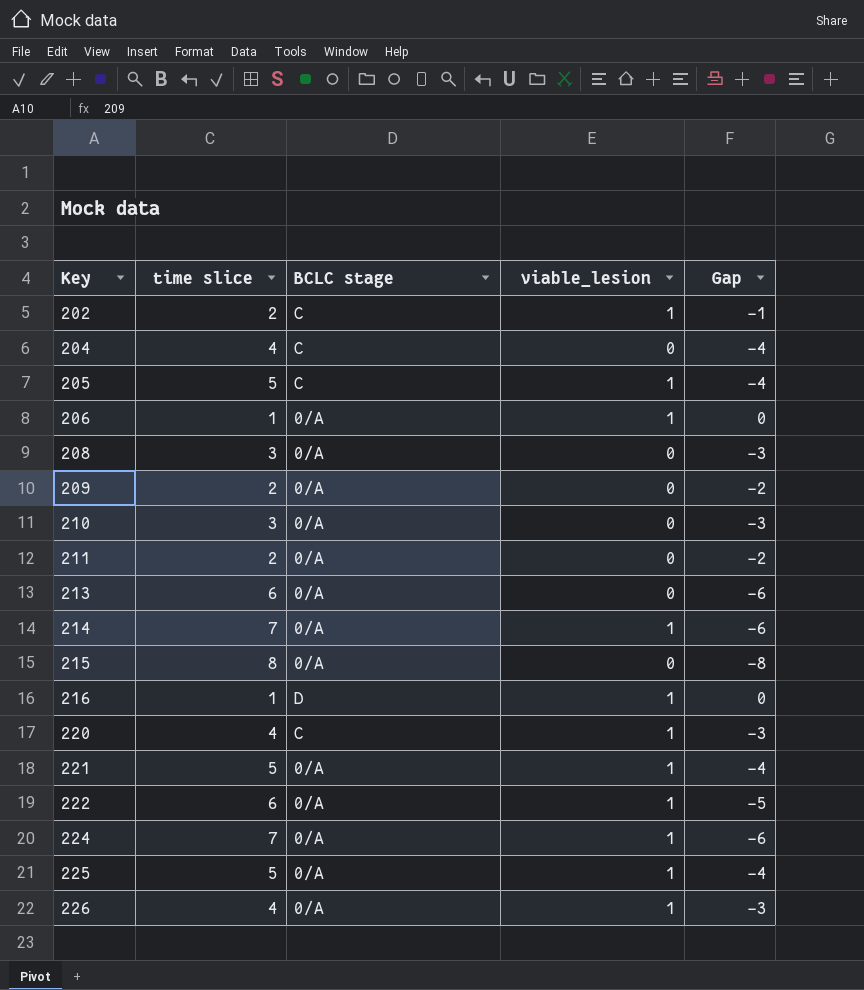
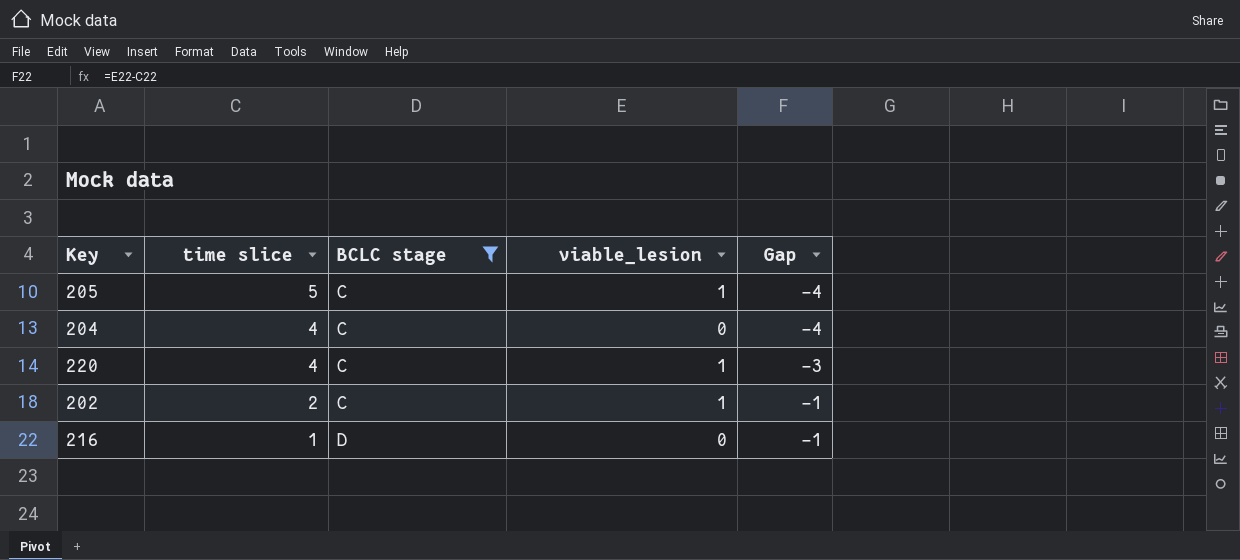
filter: none -> BCLC stage != 0/A
row order: Key ascending -> time slice descending
216 | viable_lesion: 1 -> 0
216 | Gap: 0 -> -1

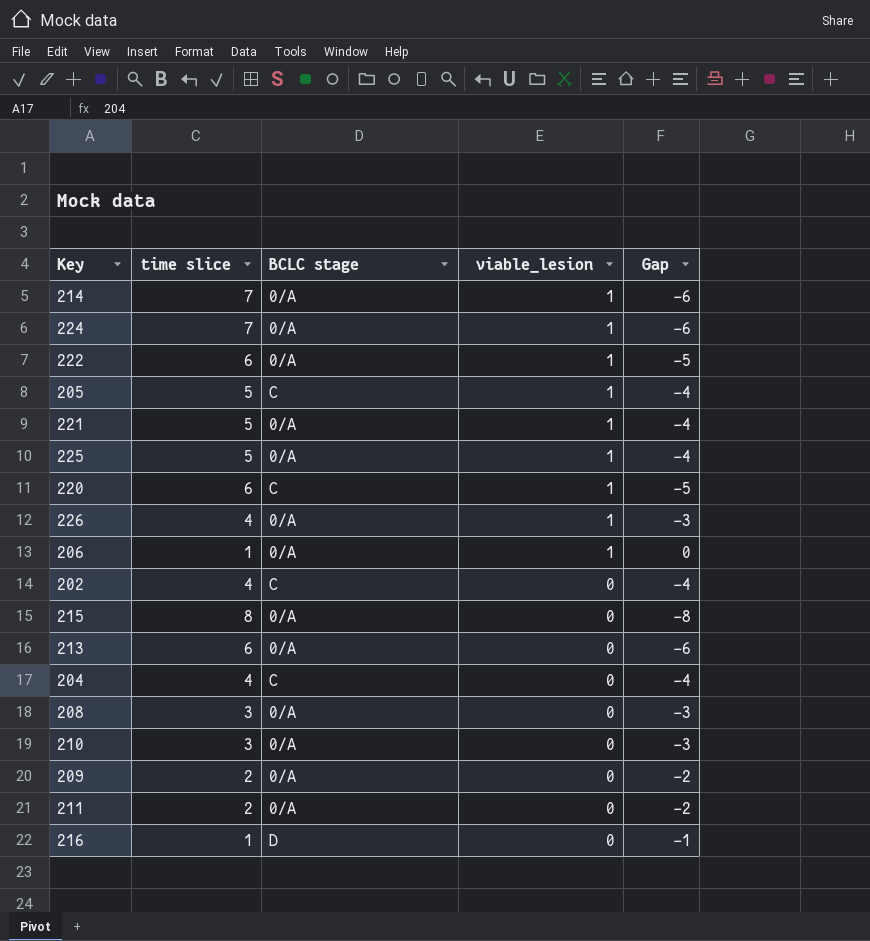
filter: BCLC stage != 0/A -> none
row order: time slice descending -> viable_lesion descending
220 | time slice: 4 -> 6
220 | Gap: -3 -> -5
202 | time slice: 2 -> 4
202 | viable_lesion: 1 -> 0
202 | Gap: -1 -> -4

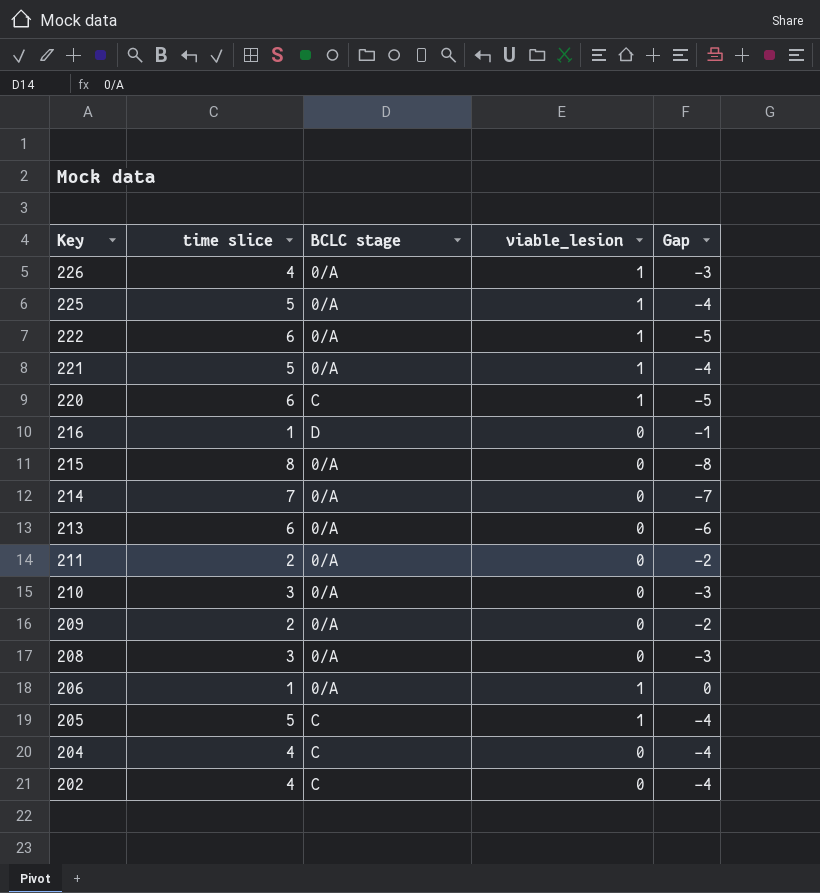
row order: viable_lesion descending -> Key descending
row 224: 7 | 0/A | 1 | -6 -> none
214 | viable_lesion: 1 -> 0
214 | Gap: -6 -> -7

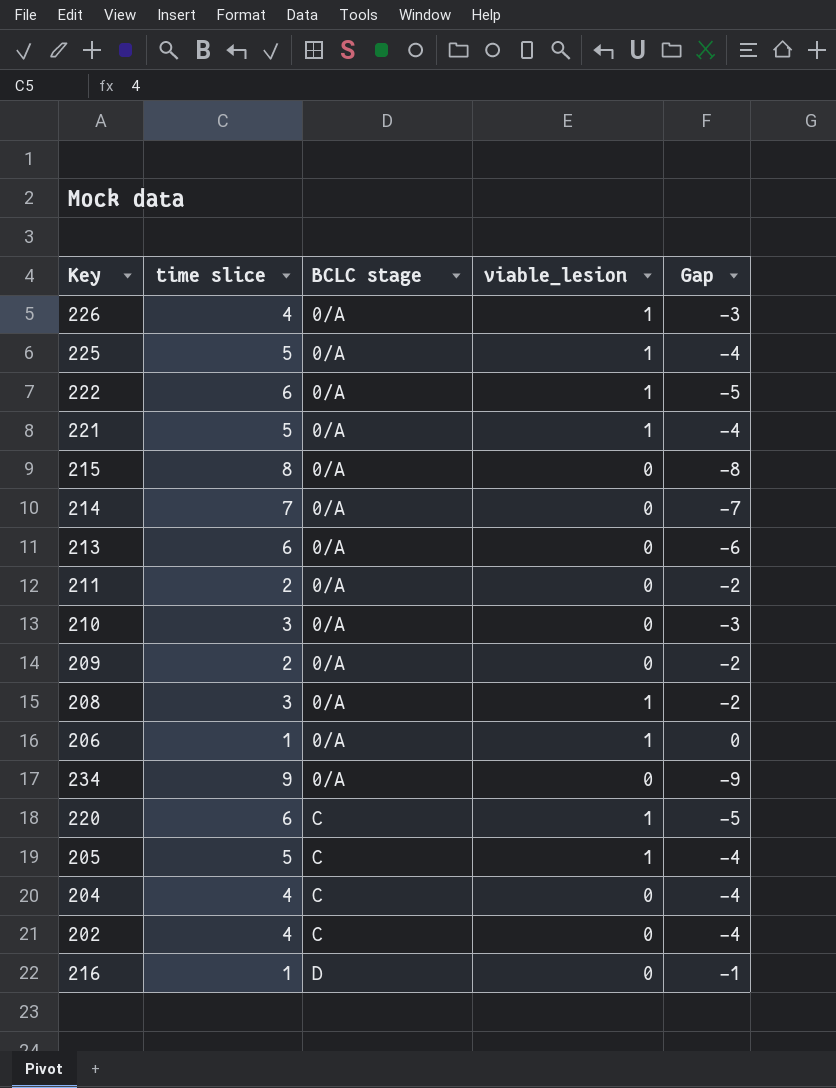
row order: Key descending -> BCLC stage ascending
208 | viable_lesion: 0 -> 1
208 | Gap: -3 -> -2
row 234: none -> 9 | 0/A | 0 | -9

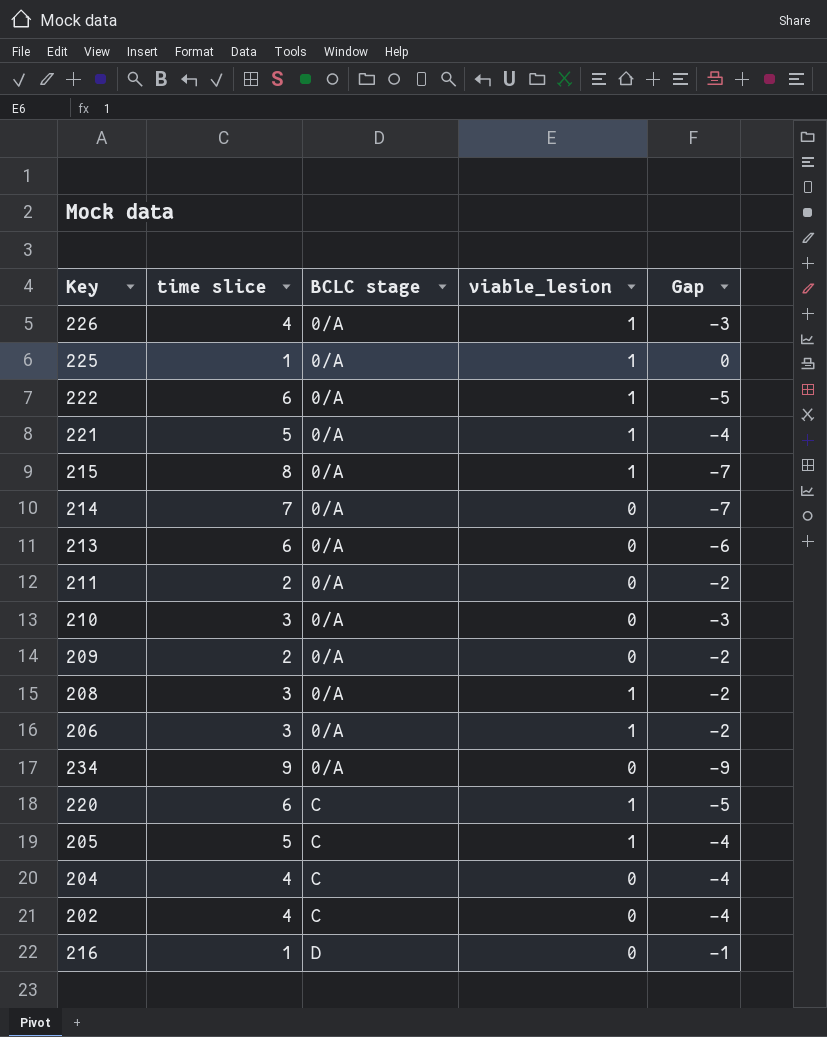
225 | time slice: 5 -> 1
225 | Gap: -4 -> 0
215 | viable_lesion: 0 -> 1
215 | Gap: -8 -> -7
206 | time slice: 1 -> 3
206 | Gap: 0 -> -2

